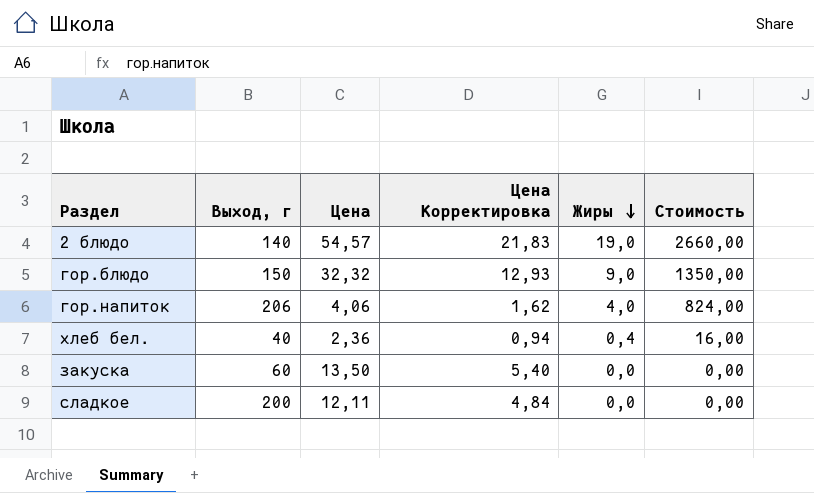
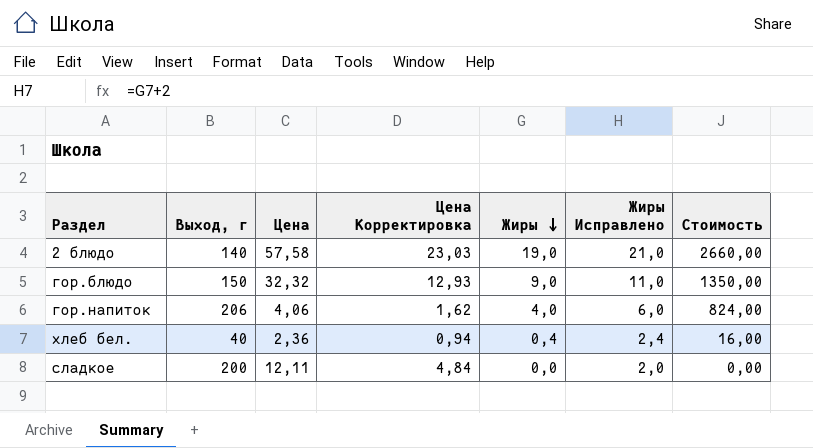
column Жиры Исправлено | formula: none -> [Жиры] + 2
row закуска: 60 | 13,50 | 5,40 | 0,0 | 0,00 -> none
2 блюдо | Цена: 54,57 -> 57,58
2 блюдо | Цена Корректировка: 21,83 -> 23,03

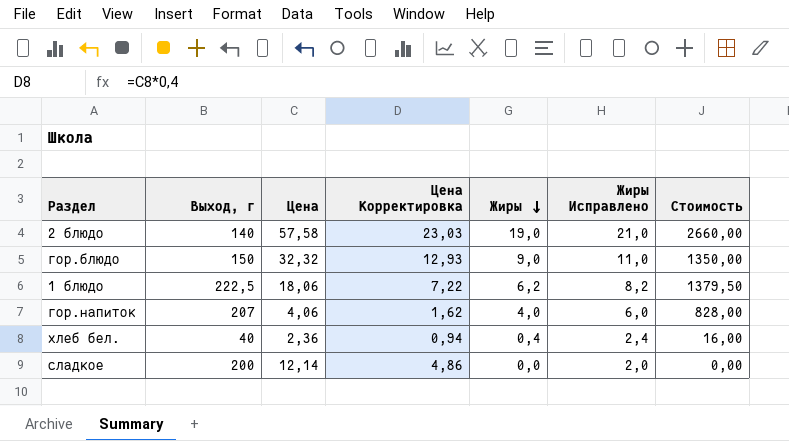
row 1 блюдо: none -> 222,5 | 18,06 | 7,22 | 6,2 | 8,2 | 1379,50
гор.напиток | Выход, г: 206 -> 207
гор.напиток | Стоимость: 824,00 -> 828,00
сладкое | Цена: 12,11 -> 12,14
сладкое | Цена Корректировка: 4,84 -> 4,86

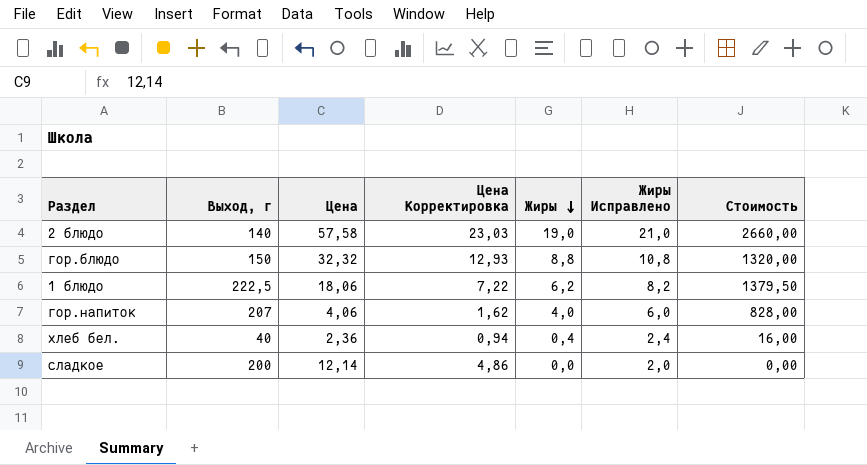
гор.блюдо | Жиры: 9,0 -> 8,8
гор.блюдо | Жиры Исправлено: 11,0 -> 10,8
гор.блюдо | Стоимость: 1350,00 -> 1320,00

